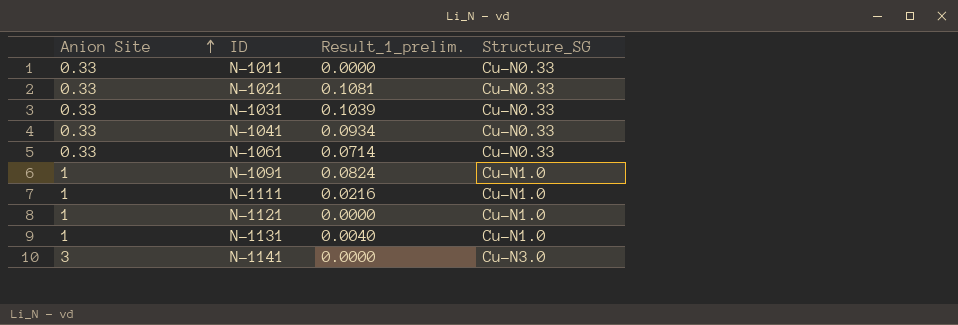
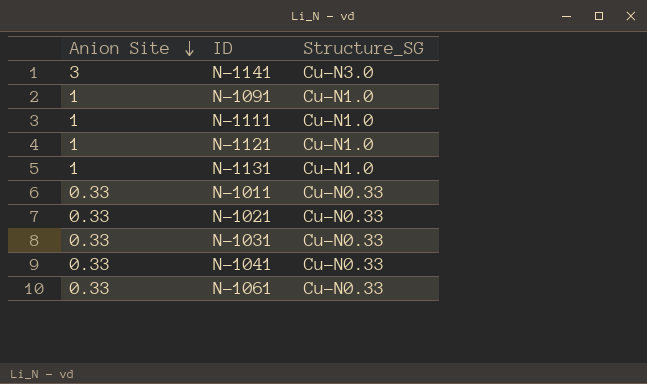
row order: Anion Site ascending -> Anion Site descending
column Result_1_prelim. | position: 3 -> none

